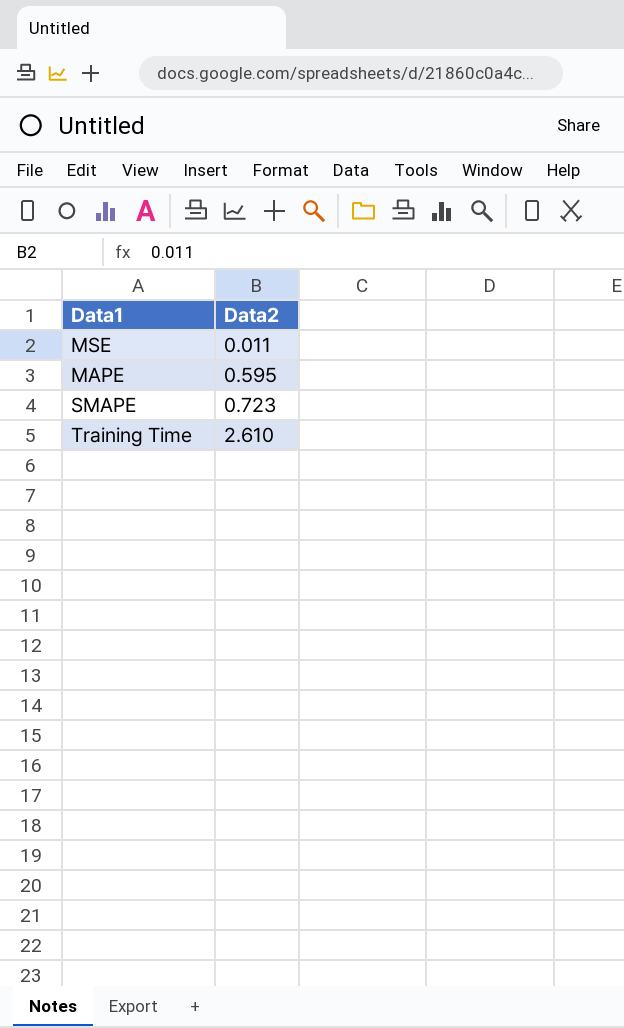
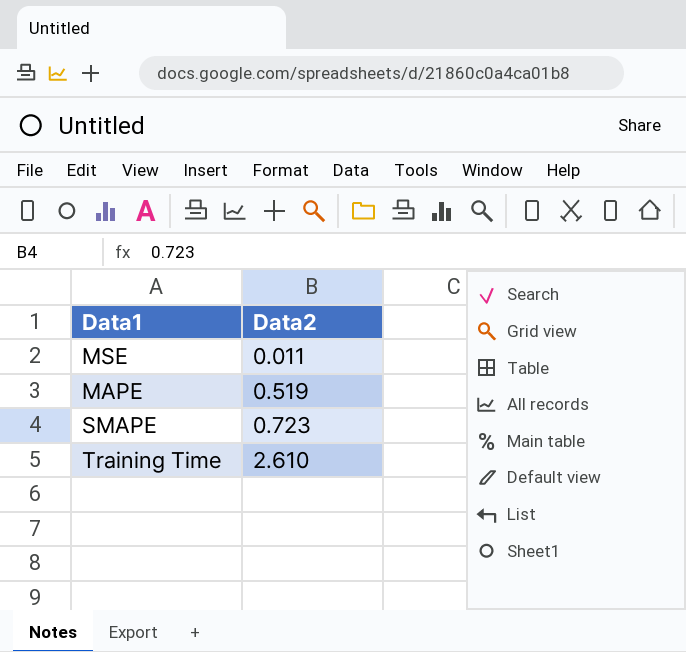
MAPE | Data2: 0.595 -> 0.519

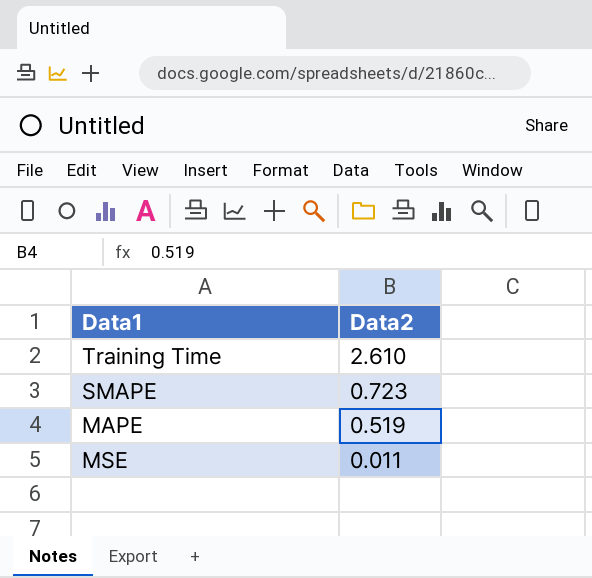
row order: Data2 ascending -> Data2 descending

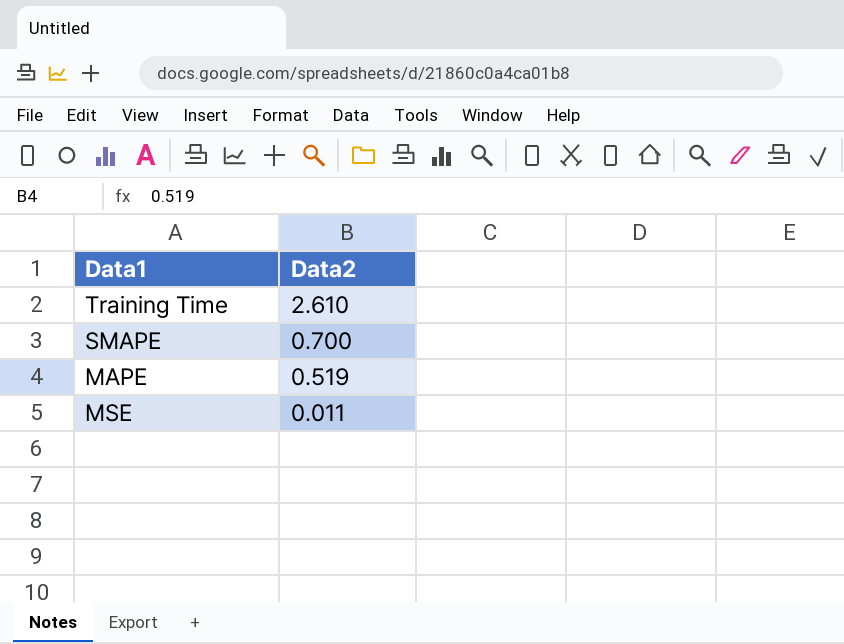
SMAPE | Data2: 0.723 -> 0.700

